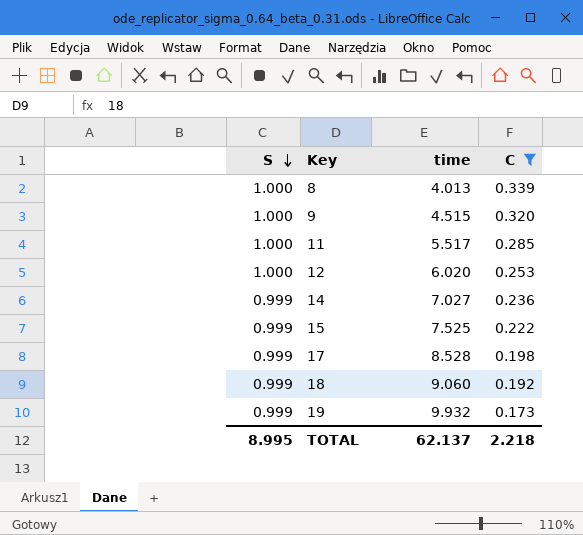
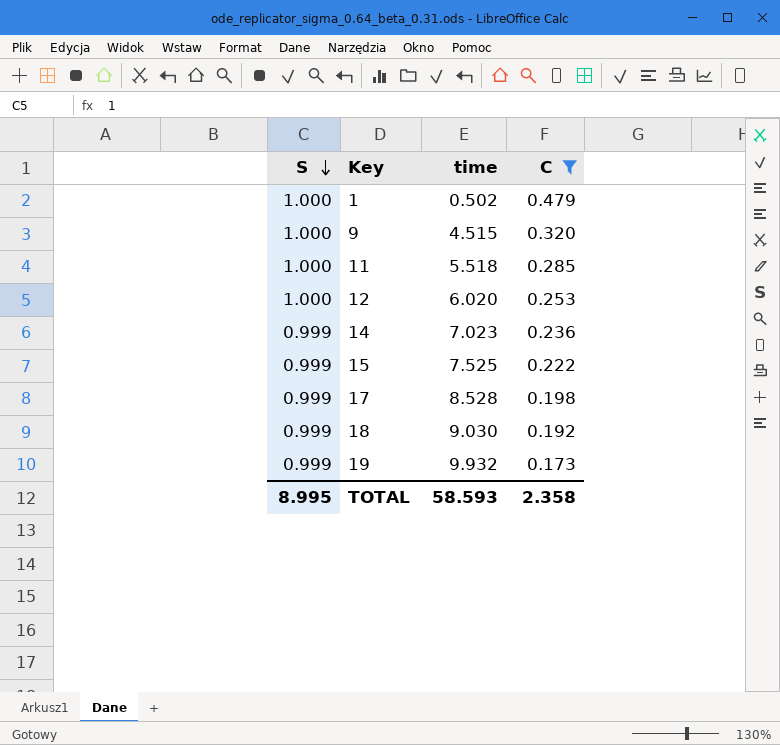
row 8: 1.000 | 4.013 | 0.339 -> none
row 1: none -> 1.000 | 0.502 | 0.479
11 | time: 5.517 -> 5.518
14 | time: 7.027 -> 7.023
18 | time: 9.060 -> 9.030
TOTAL | time: 62.137 -> 58.593
TOTAL | C: 2.218 -> 2.358

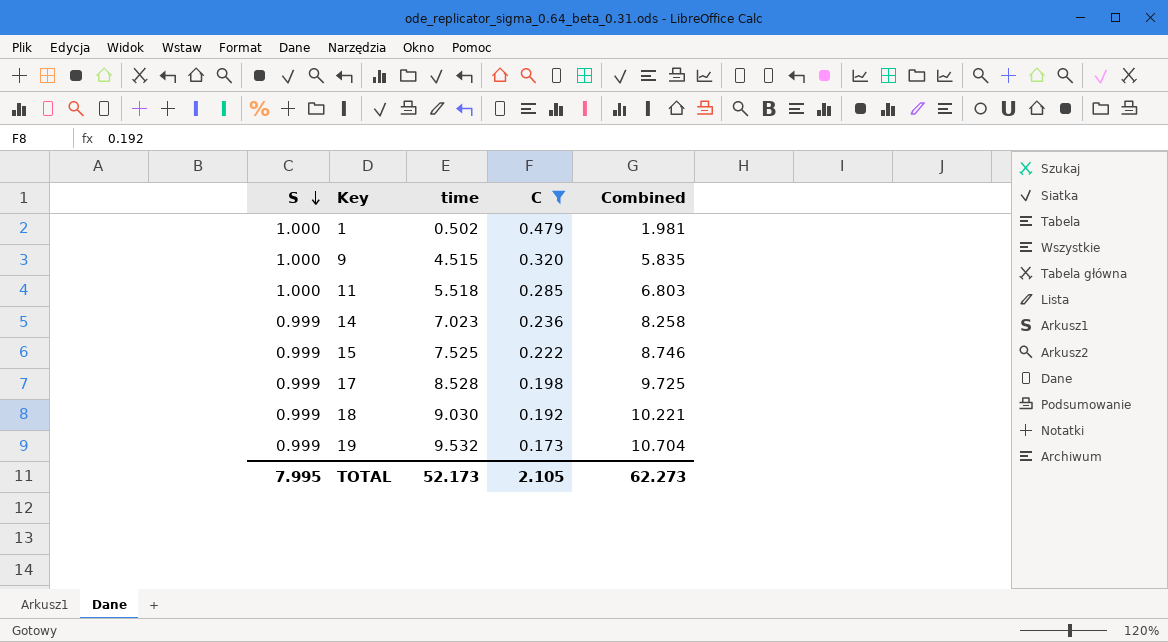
column Combined | formula: none -> [S] + [time] + [C]
row 12: 1.000 | 6.020 | 0.253 -> none
19 | time: 9.932 -> 9.532
TOTAL | S: 8.995 -> 7.995
TOTAL | time: 58.593 -> 52.173
TOTAL | C: 2.358 -> 2.105

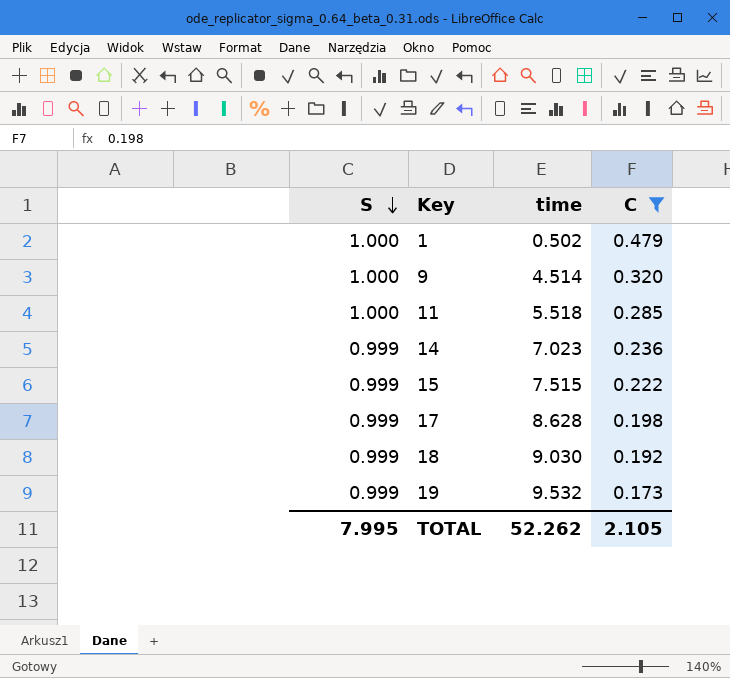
column Combined | formula: [S] + [time] + [C] -> none
9 | time: 4.515 -> 4.514
15 | time: 7.525 -> 7.515
17 | time: 8.528 -> 8.628
TOTAL | time: 52.173 -> 52.262

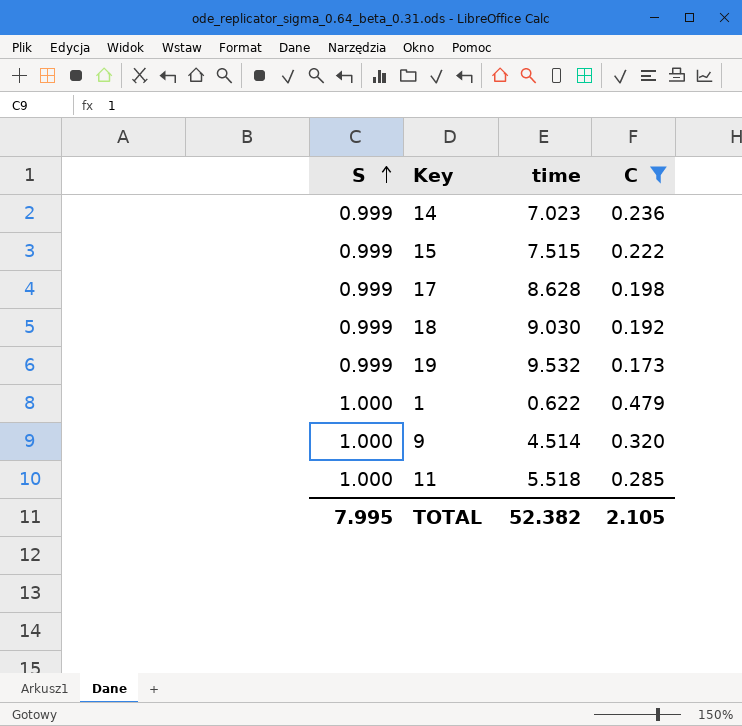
row order: S descending -> S ascending
1 | time: 0.502 -> 0.622
TOTAL | time: 52.262 -> 52.382

